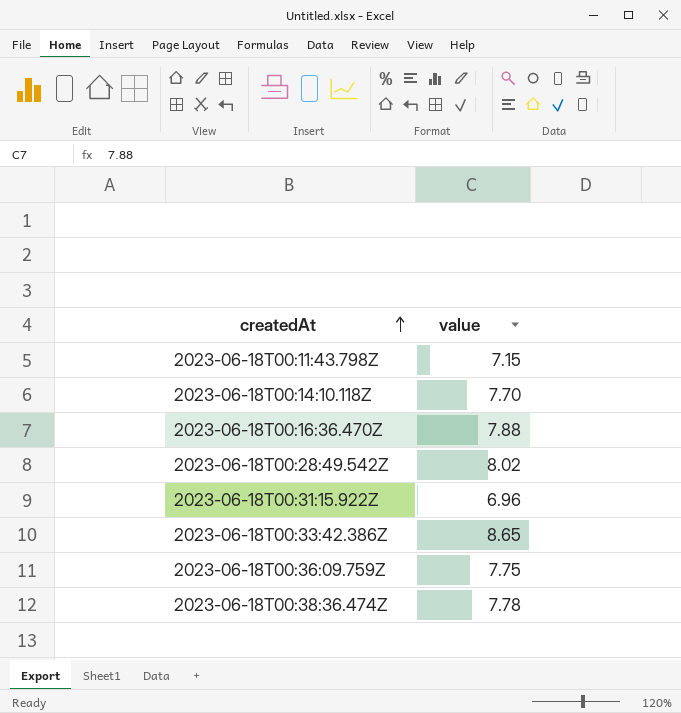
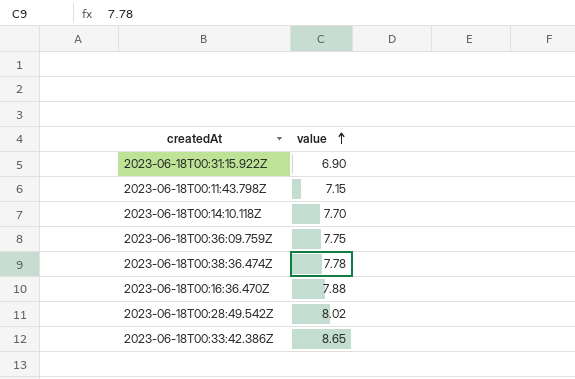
row order: createdAt ascending -> value ascending
2023-06-18T00:31:15.922Z | value: 6.96 -> 6.90

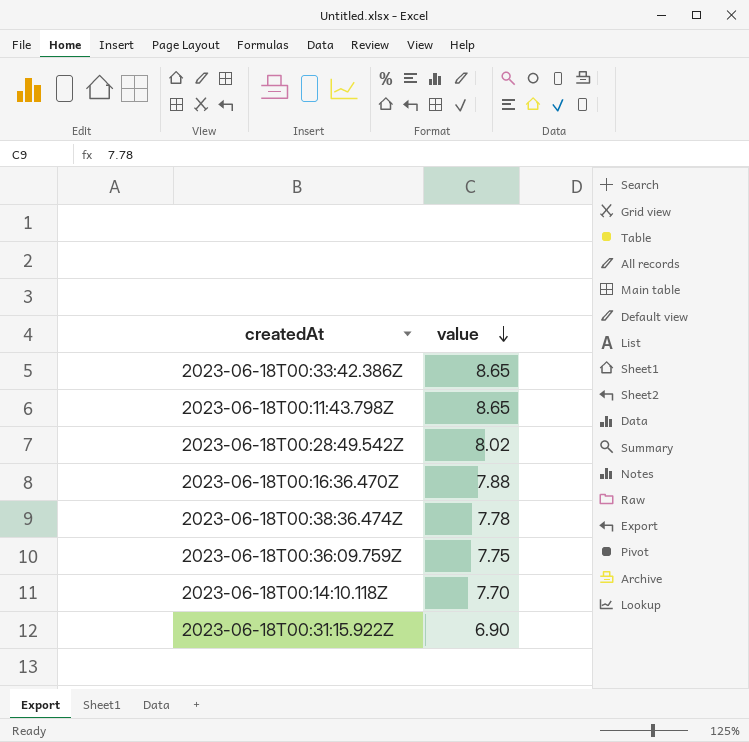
row order: value ascending -> value descending
2023-06-18T00:11:43.798Z | value: 7.15 -> 8.65

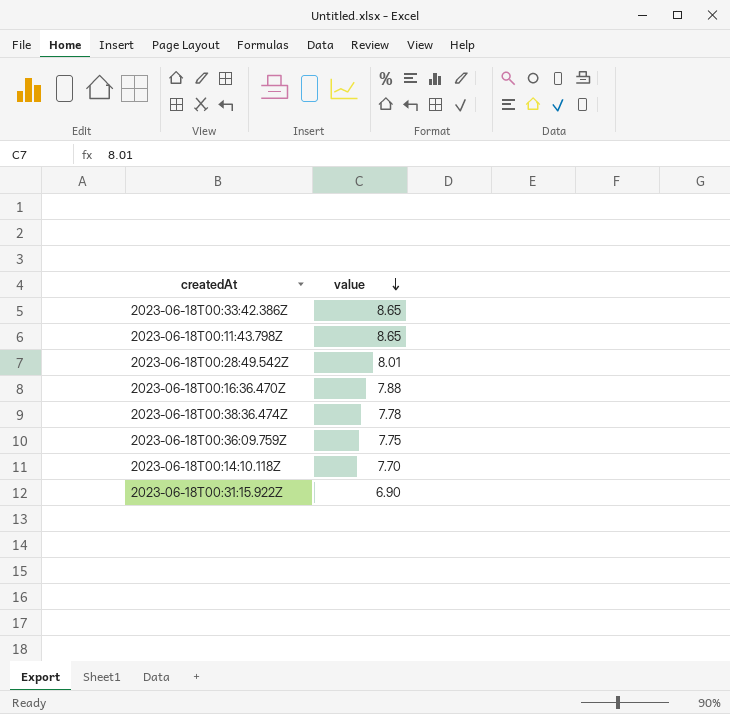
2023-06-18T00:28:49.542Z | value: 8.02 -> 8.01

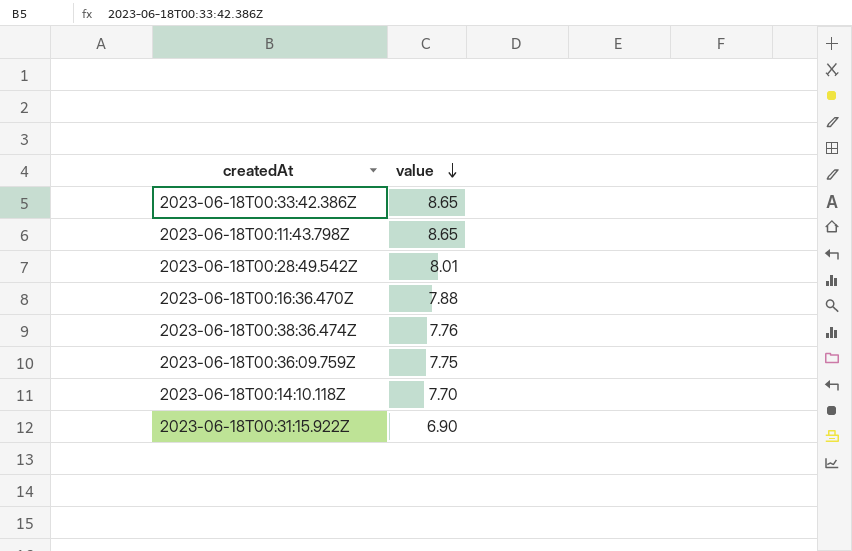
2023-06-18T00:38:36.474Z | value: 7.78 -> 7.76

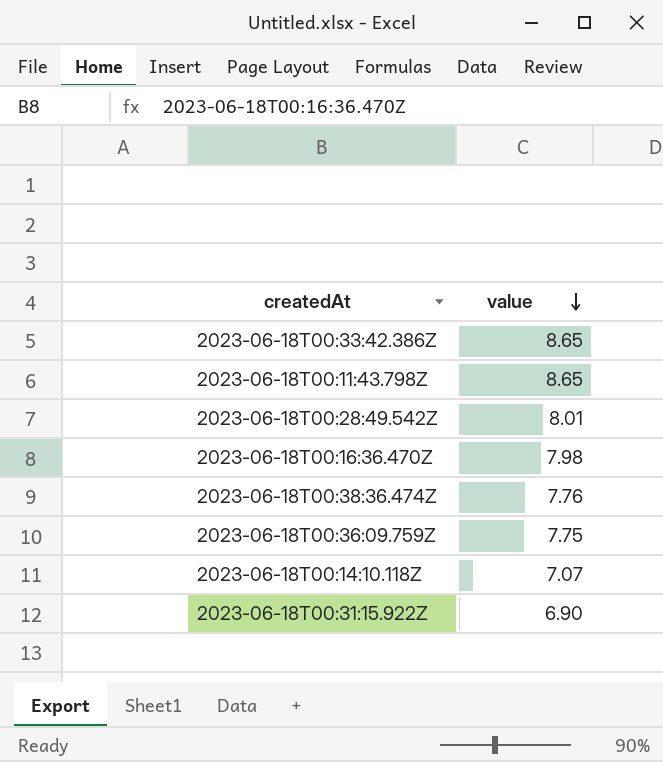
2023-06-18T00:16:36.470Z | value: 7.88 -> 7.98
2023-06-18T00:14:10.118Z | value: 7.70 -> 7.07

